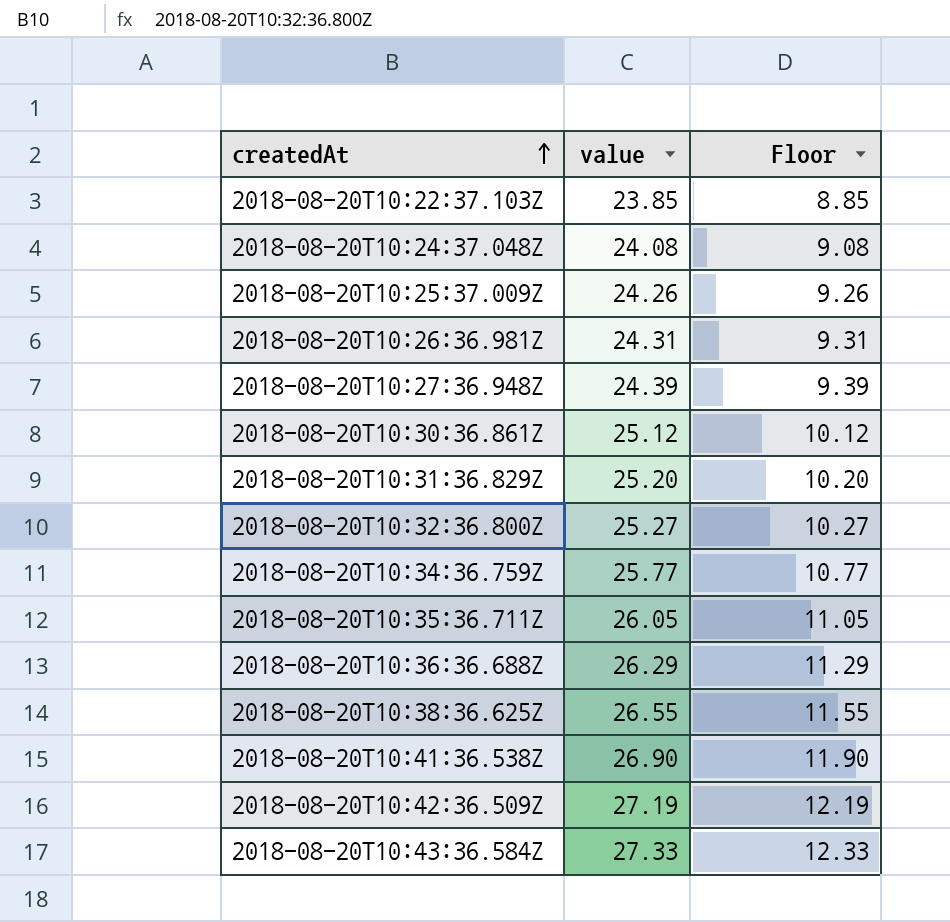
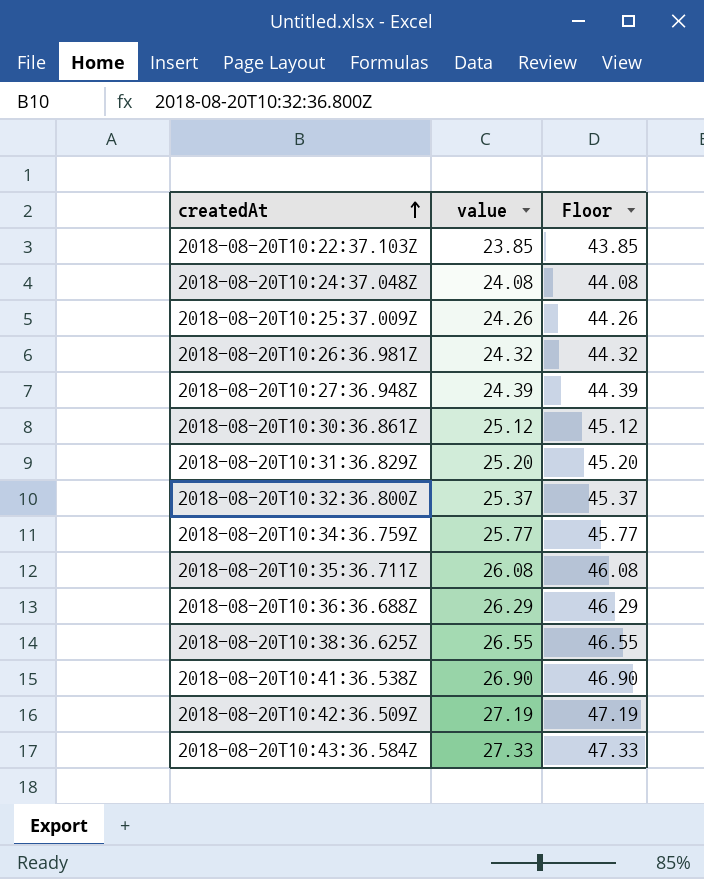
column Floor | formula: [value] - 15 -> [value] + 20
2018-08-20T10:26:36.981Z | value: 24.31 -> 24.32
2018-08-20T10:32:36.800Z | value: 25.27 -> 25.37
2018-08-20T10:35:36.711Z | value: 26.05 -> 26.08

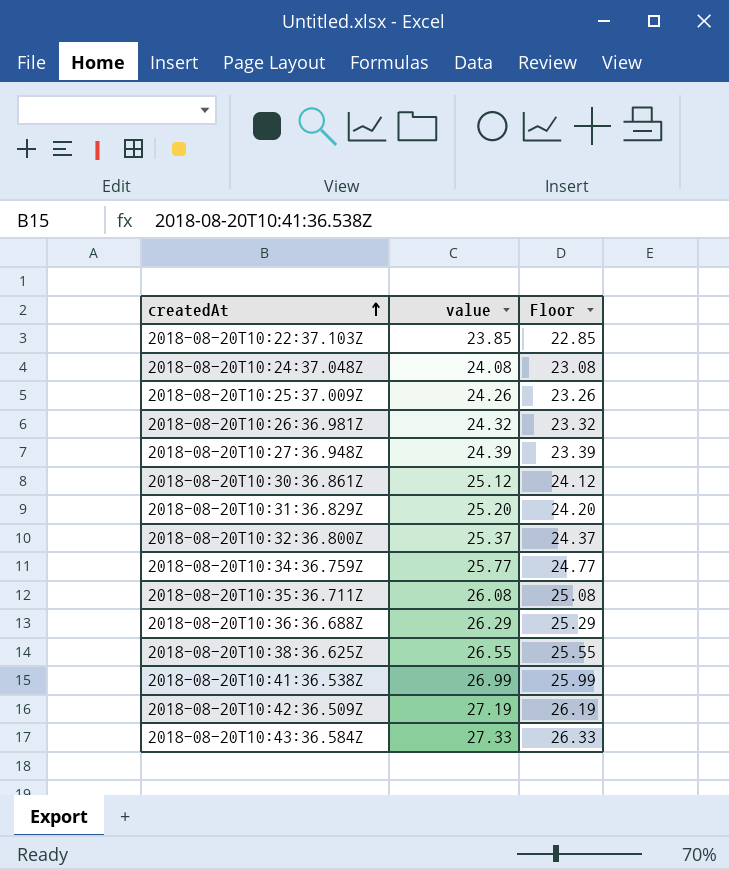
column Floor | formula: [value] + 20 -> [value] - 1
2018-08-20T10:41:36.538Z | value: 26.90 -> 26.99

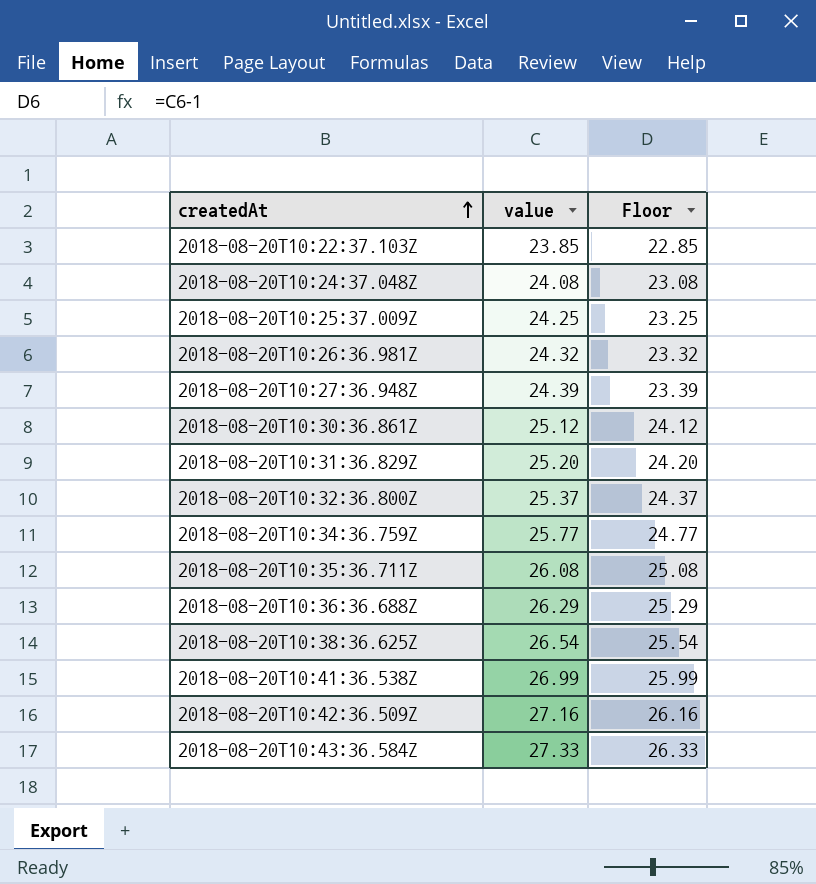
2018-08-20T10:25:37.009Z | value: 24.26 -> 24.25
2018-08-20T10:25:37.009Z | Floor: 23.26 -> 23.25
2018-08-20T10:38:36.625Z | value: 26.55 -> 26.54
2018-08-20T10:38:36.625Z | Floor: 25.55 -> 25.54
2018-08-20T10:42:36.509Z | value: 27.19 -> 27.16
2018-08-20T10:42:36.509Z | Floor: 26.19 -> 26.16

